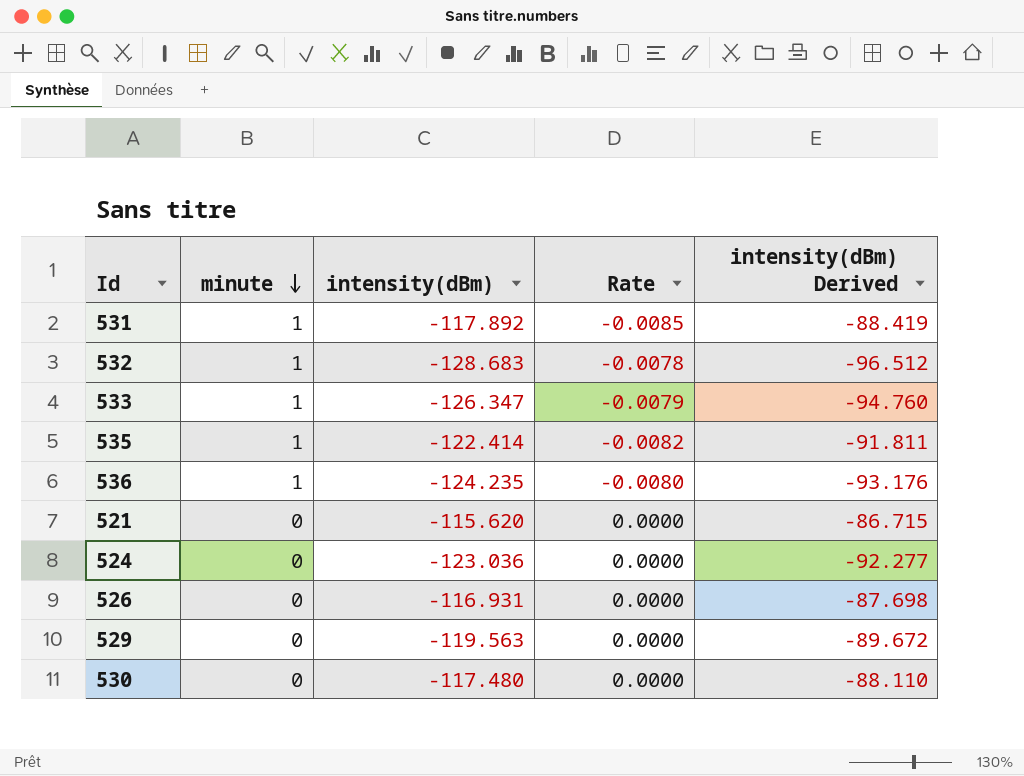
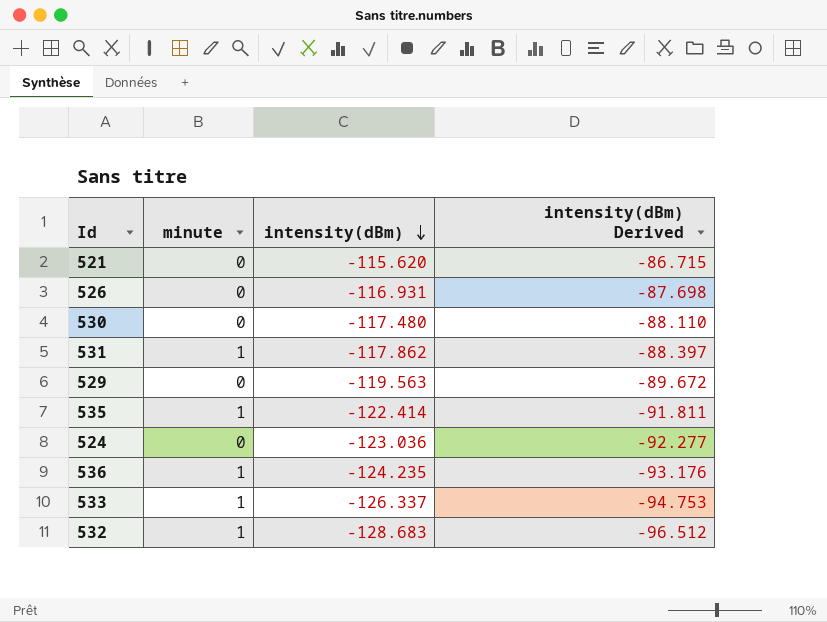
row order: minute descending -> intensity(dBm) descending
column Rate | formula: [minute] / [intensity(dBm)] -> none
531 | intensity(dBm): -117.892 -> -117.862
531 | intensity(dBm) Derived: -88.419 -> -88.397
533 | intensity(dBm): -126.347 -> -126.337
533 | intensity(dBm) Derived: -94.760 -> -94.753

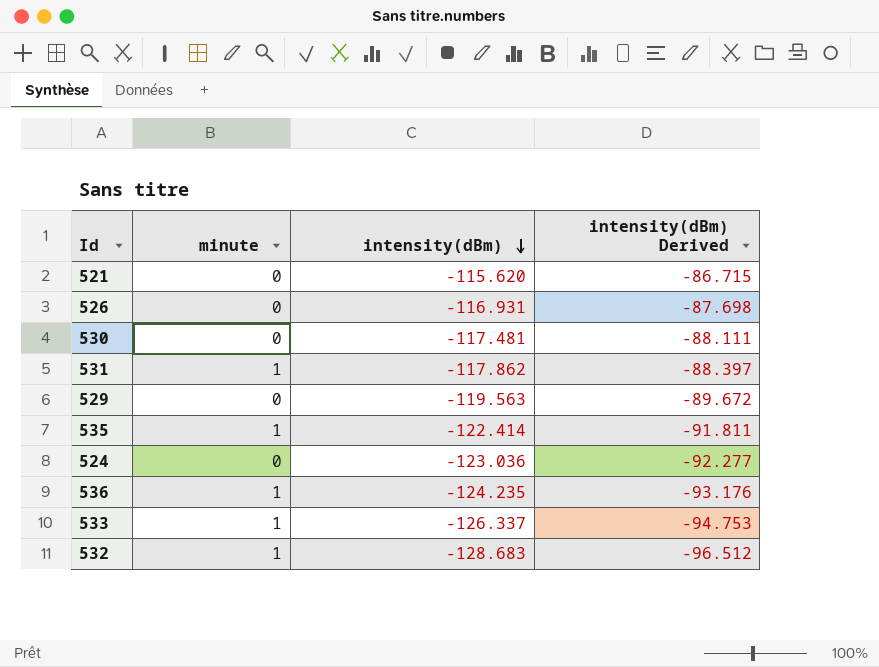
530 | intensity(dBm): -117.480 -> -117.481
530 | intensity(dBm) Derived: -88.110 -> -88.111

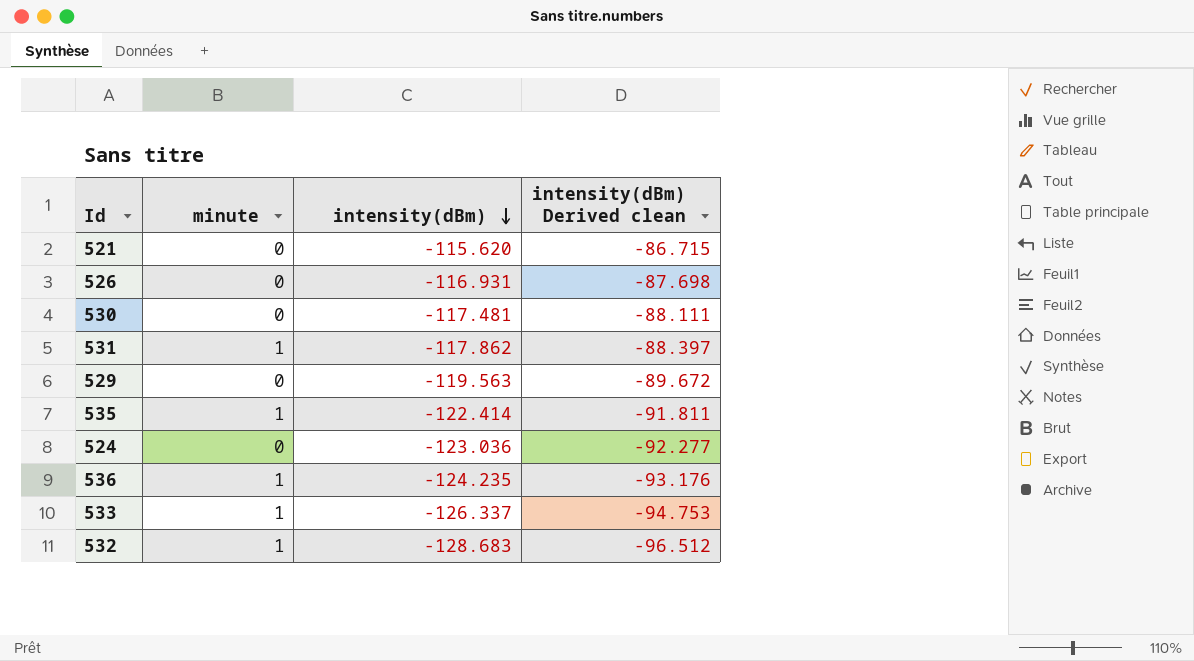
column name: intensity(dBm) Derived -> intensity(dBm) Derived clean

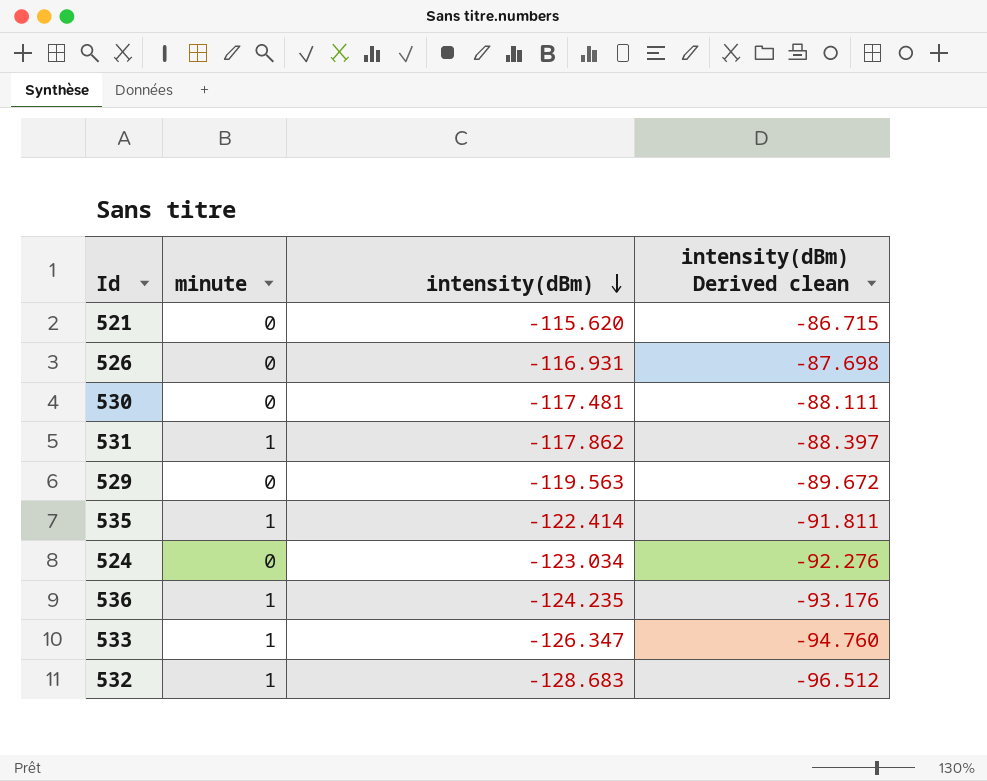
524 | intensity(dBm): -123.036 -> -123.034
524 | intensity(dBm) Derived clean: -92.277 -> -92.276
533 | intensity(dBm): -126.337 -> -126.347
533 | intensity(dBm) Derived clean: -94.753 -> -94.760

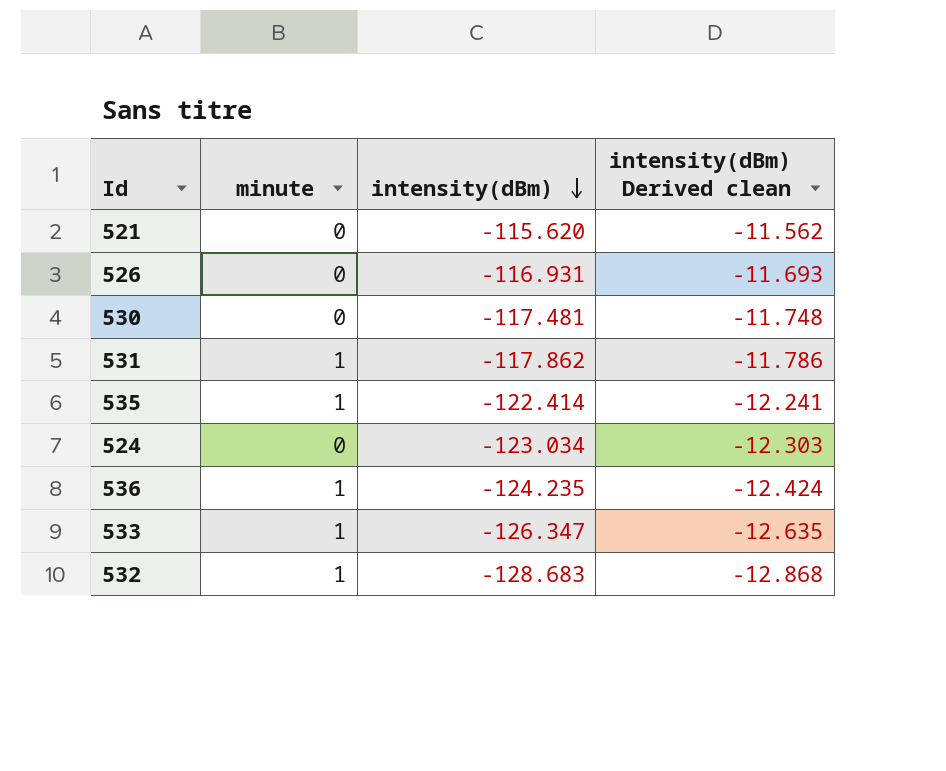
column intensity(dBm) Derived clean | formula: [intensity(dBm)] * 0.75 -> [intensity(dBm)] * 0.1
row 529: 0 | -119.563 | -89.672 -> none

